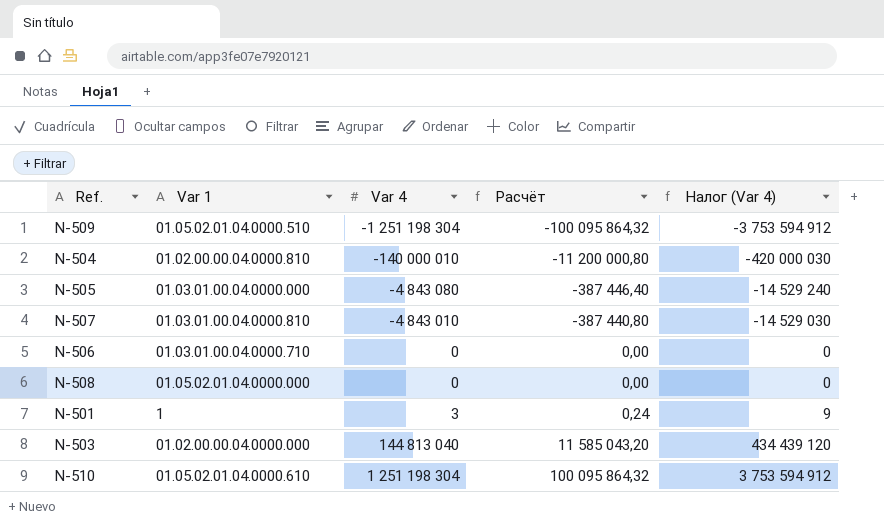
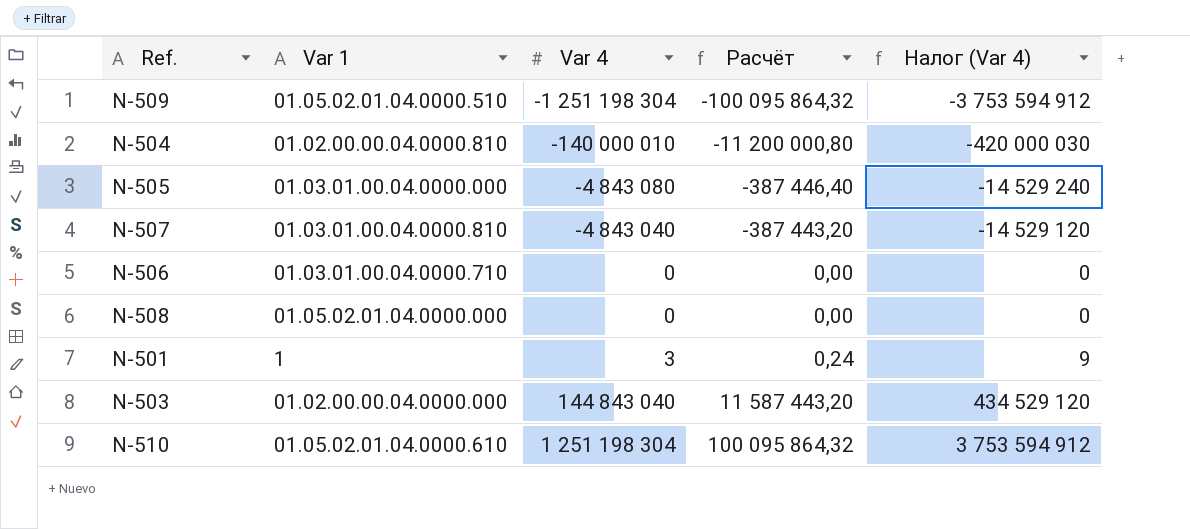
N-507 | Var 4: -4 843 010 -> -4 843 040
N-507 | Расчёт: -387 440,80 -> -387 443,20
N-507 | Налог (Var 4): -14 529 030 -> -14 529 120
N-503 | Var 4: 144 813 040 -> 144 843 040
N-503 | Расчёт: 11 585 043,20 -> 11 587 443,20
N-503 | Налог (Var 4): 434 439 120 -> 434 529 120

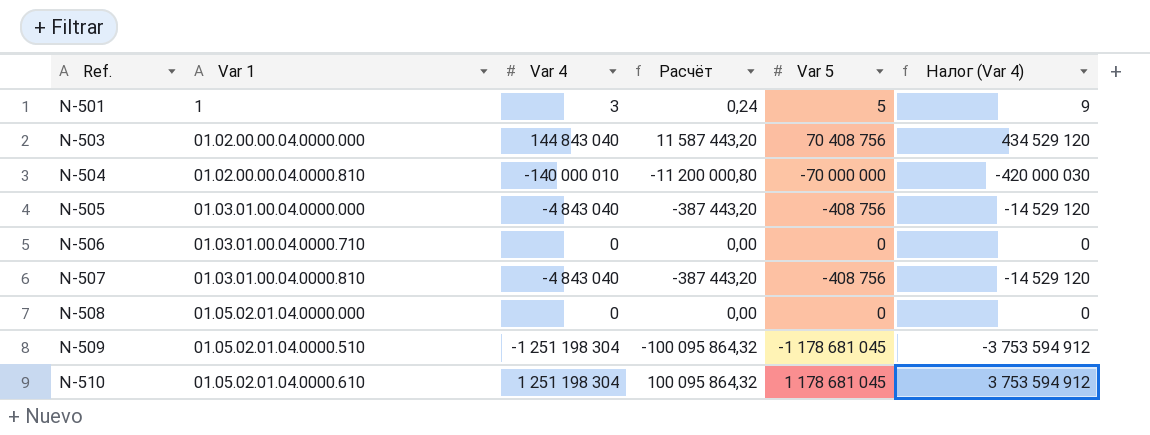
row order: Var 4 ascending -> Ref. ascending
column Var 5 | position: none -> 5
N-505 | Var 4: -4 843 080 -> -4 843 040
N-505 | Расчёт: -387 446,40 -> -387 443,20
N-505 | Налог (Var 4): -14 529 240 -> -14 529 120

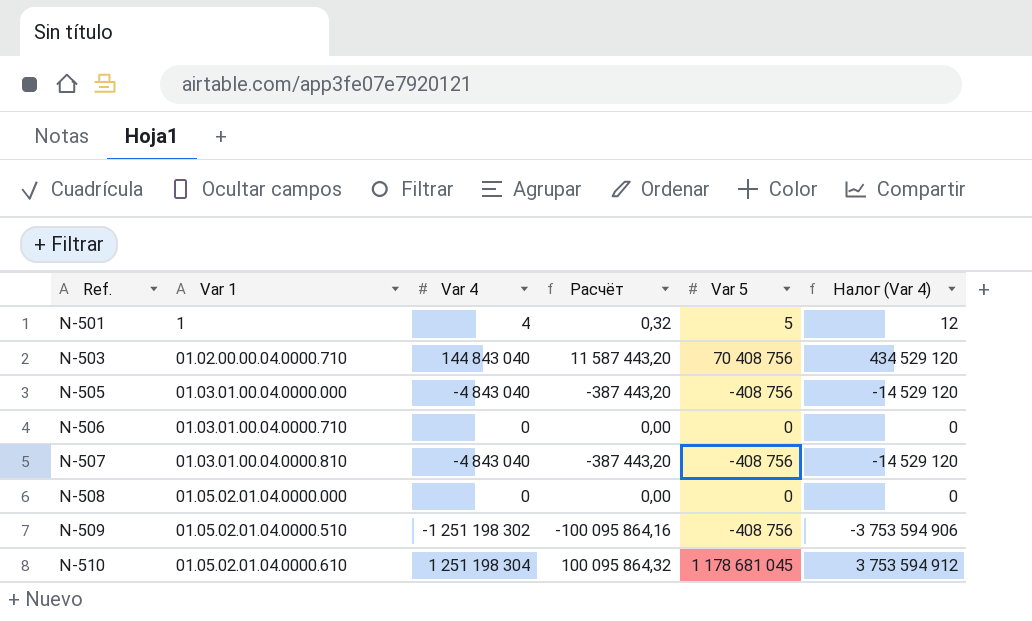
row N-504: 01.02.00.00.04.0000.810 | -140 000 010 | -11 200 000,80 | -70 000 000 | -420 000 030 -> none
N-501 | Var 4: 3 -> 4
N-501 | Расчёт: 0,24 -> 0,32
N-501 | Налог (Var 4): 9 -> 12
N-503 | Var 1: 01.02.00.00.04.0000.000 -> 01.02.00.00.04.0000.710
N-509 | Var 4: -1 251 198 304 -> -1 251 198 302
N-509 | Расчёт: -100 095 864,32 -> -100 095 864,16
N-509 | Var 5: -1 178 681 045 -> -408 756
N-509 | Налог (Var 4): -3 753 594 912 -> -3 753 594 906

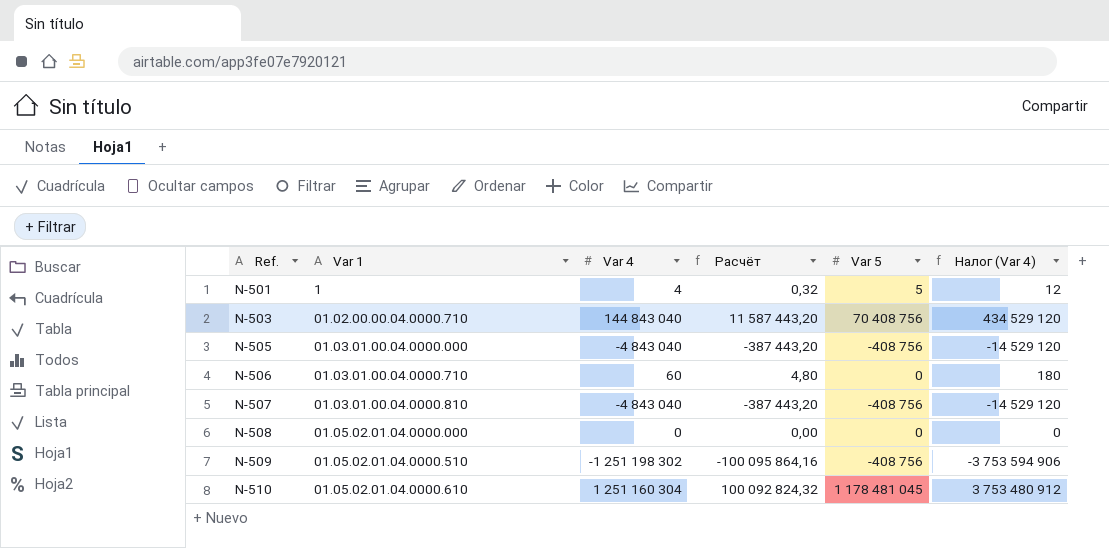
N-506 | Var 4: 0 -> 60
N-506 | Расчёт: 0,00 -> 4,80
N-506 | Налог (Var 4): 0 -> 180
N-510 | Var 4: 1 251 198 304 -> 1 251 160 304
N-510 | Расчёт: 100 095 864,32 -> 100 092 824,32
N-510 | Var 5: 1 178 681 045 -> 1 178 481 045
N-510 | Налог (Var 4): 3 753 594 912 -> 3 753 480 912

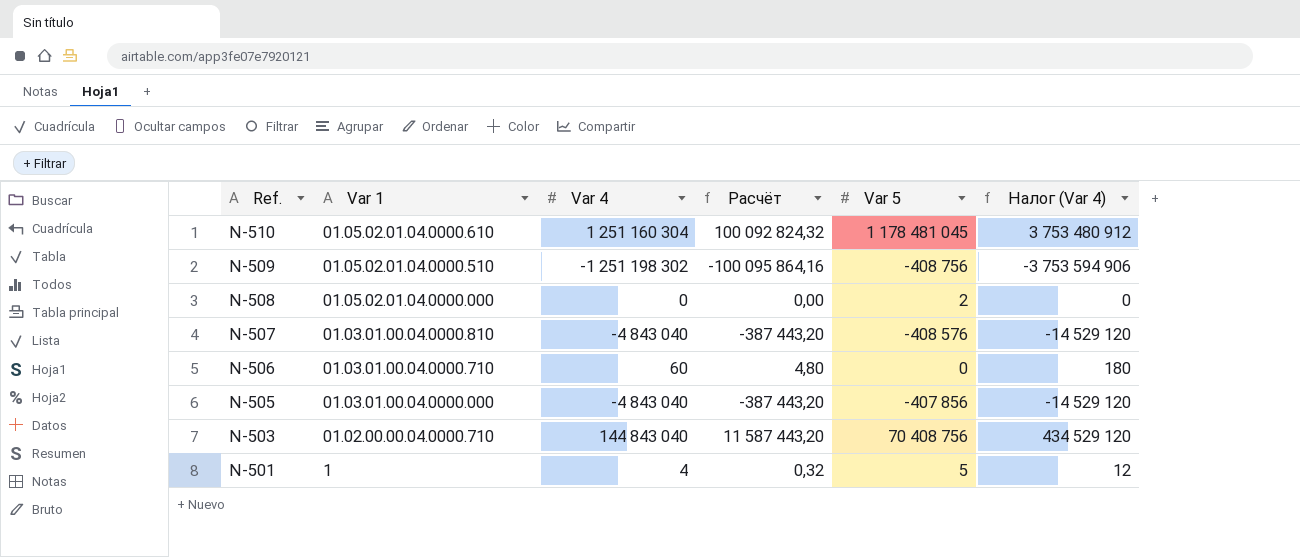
row order: Ref. ascending -> Ref. descending
N-508 | Var 5: 0 -> 2
N-507 | Var 5: -408 756 -> -408 576
N-505 | Var 5: -408 756 -> -407 856

